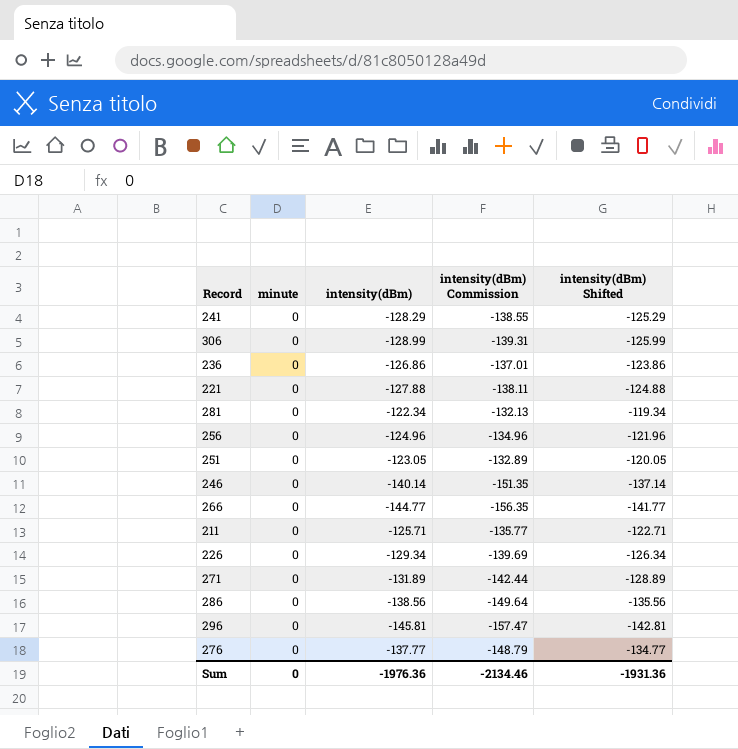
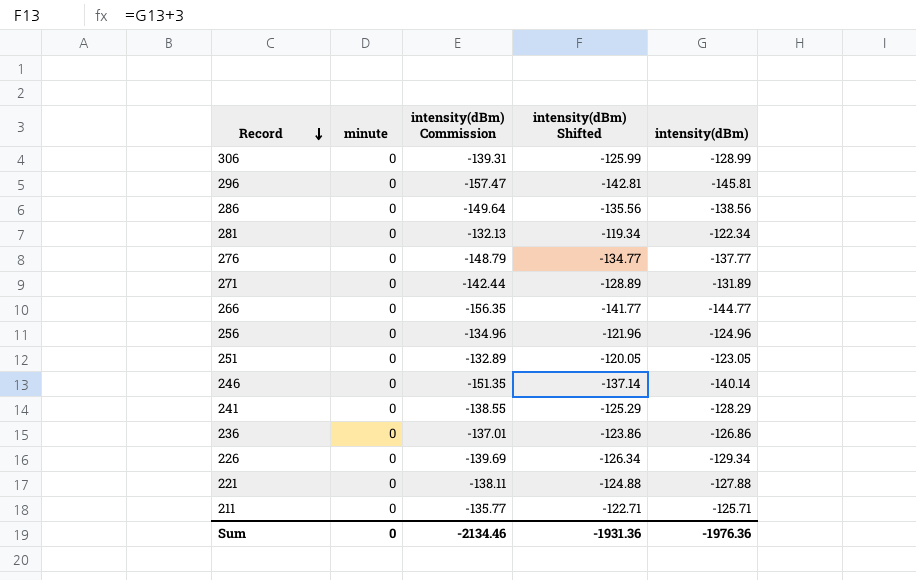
row order: none -> Record descending
column intensity(dBm) | position: 3 -> 5

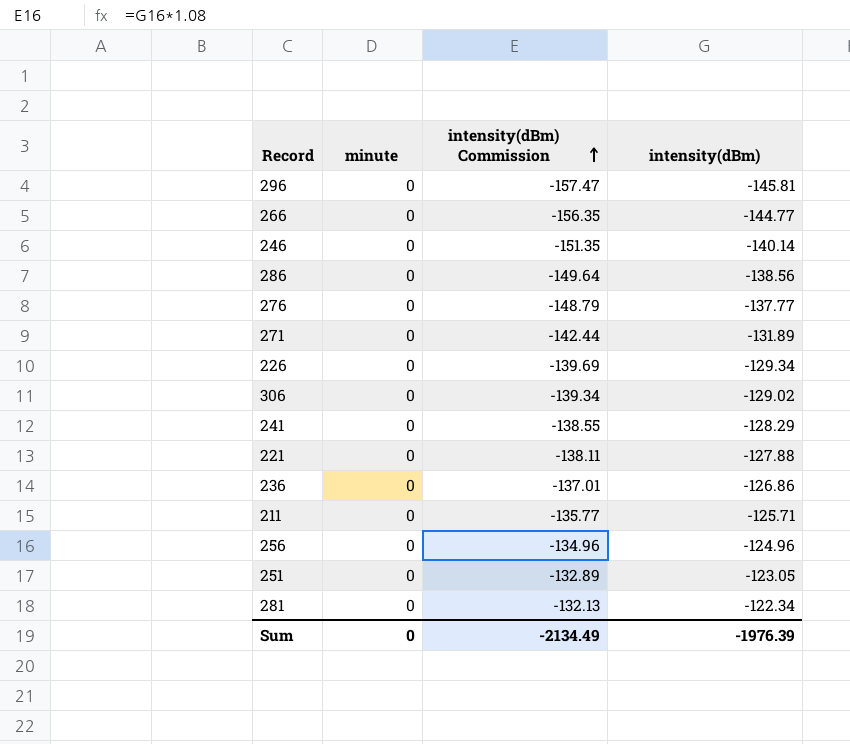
row order: Record descending -> intensity(dBm) Commission ascending
column intensity(dBm) Shifted | formula: [intensity(dBm)] + 3 -> none
306 | intensity(dBm) Commission: -139.31 -> -139.34
306 | intensity(dBm): -128.99 -> -129.02
Sum | intensity(dBm) Commission: -2134.46 -> -2134.49
Sum | intensity(dBm): -1976.36 -> -1976.39

